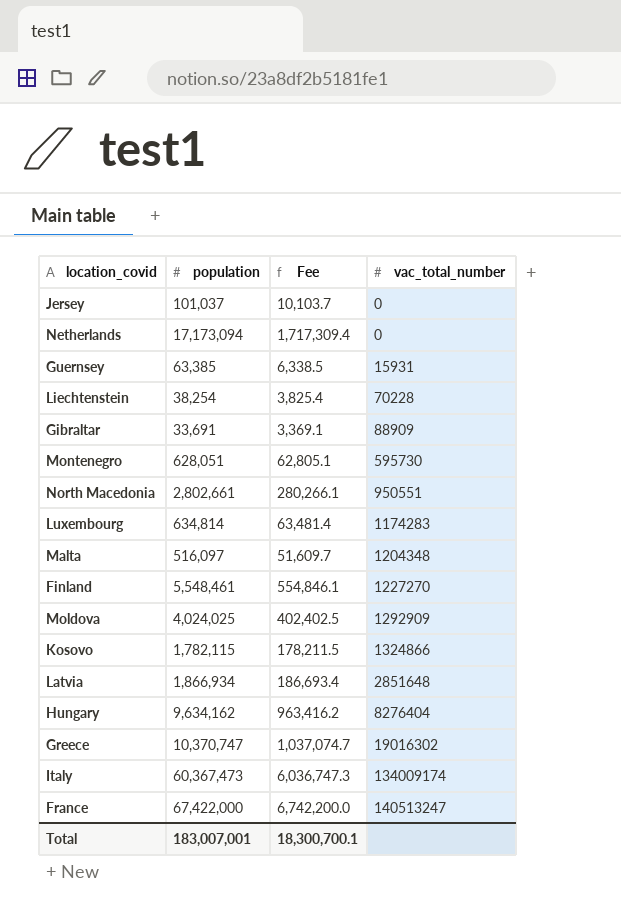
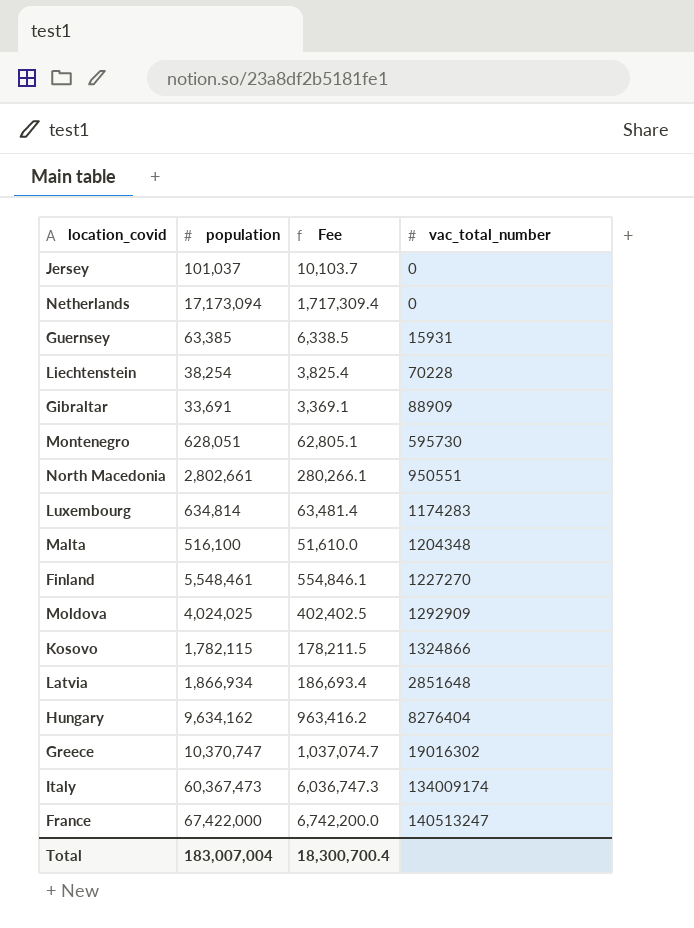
Malta | population: 516,097 -> 516,100
Malta | Fee: 51,609.7 -> 51,610.0
Total | population: 183,007,001 -> 183,007,004
Total | Fee: 18,300,700.1 -> 18,300,700.4

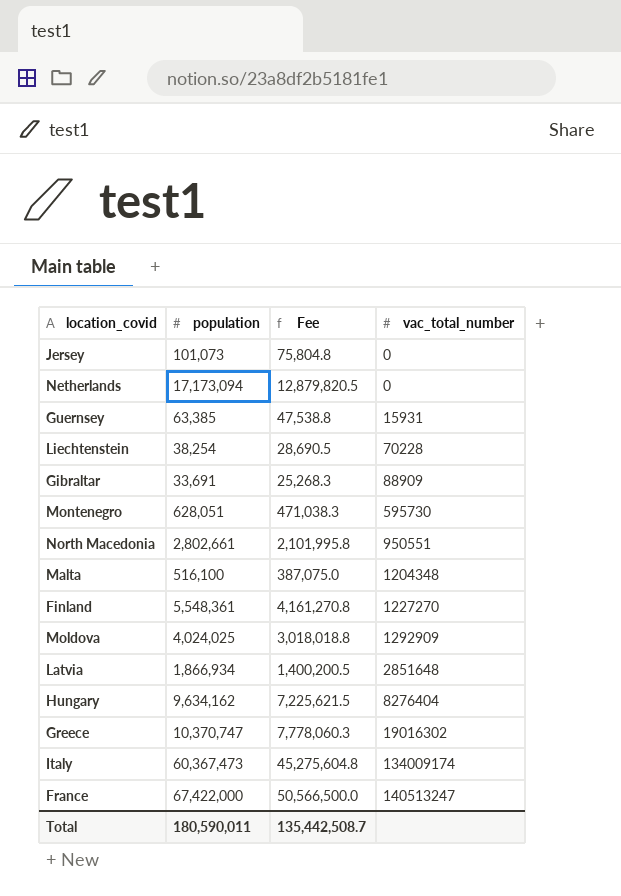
column Fee | formula: [population] * 0.1 -> [population] * 0.75
row Luxembourg: 634,814 | 63,481.4 | 1174283 -> none
row Kosovo: 1,782,115 | 178,211.5 | 1324866 -> none
Jersey | population: 101,037 -> 101,073
Finland | population: 5,548,461 -> 5,548,361
Total | population: 183,007,004 -> 180,590,011
Total | Fee: 18,300,700.4 -> 135,442,508.7

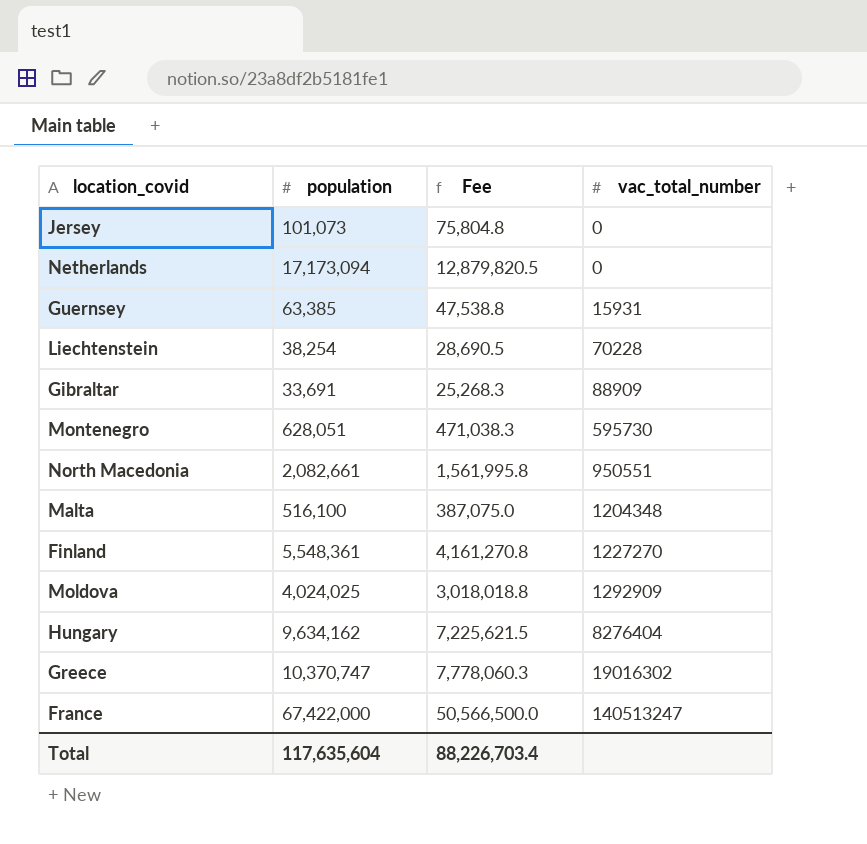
row Latvia: 1,866,934 | 1,400,200.5 | 2851648 -> none
row Italy: 60,367,473 | 45,275,604.8 | 134009174 -> none
North Macedonia | population: 2,802,661 -> 2,082,661
North Macedonia | Fee: 2,101,995.8 -> 1,561,995.8
Total | population: 180,590,011 -> 117,635,604
Total | Fee: 135,442,508.7 -> 88,226,703.4

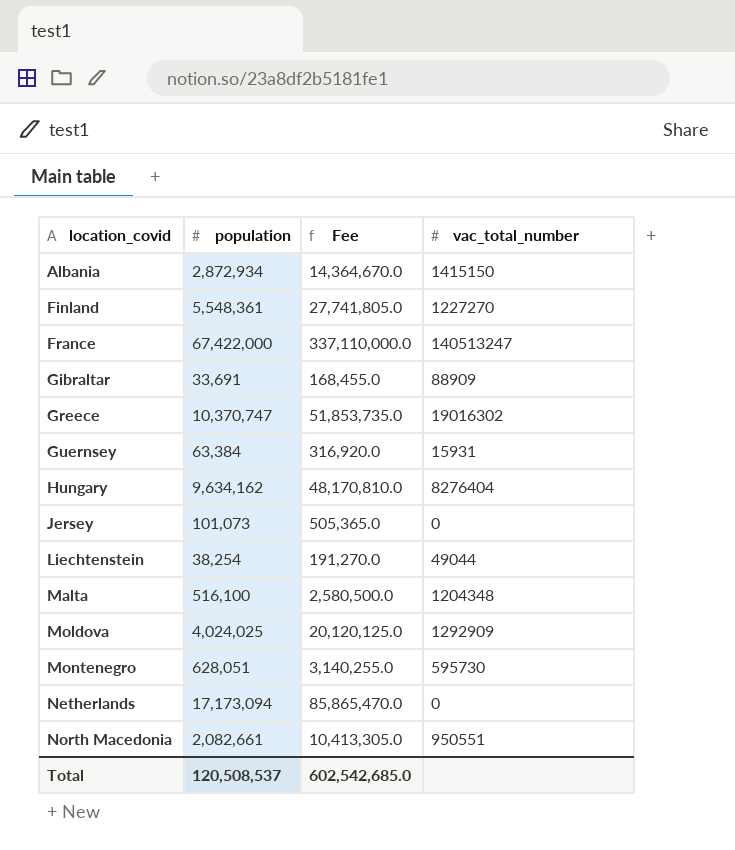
row order: vac_total_number ascending -> location_covid ascending
column Fee | formula: [population] * 0.75 -> [population] * 5
row Albania: none -> 2,872,934 | 14,364,670.0 | 1415150
Guernsey | population: 63,385 -> 63,384
Liechtenstein | vac_total_number: 70228 -> 49044
Total | population: 117,635,604 -> 120,508,537
Total | Fee: 88,226,703.4 -> 602,542,685.0

